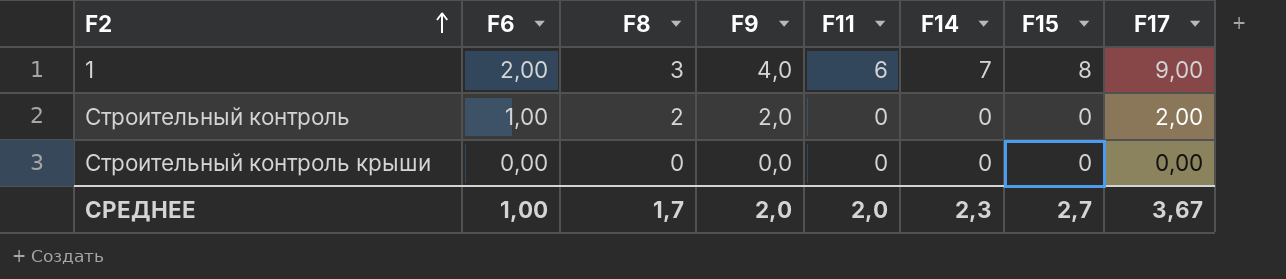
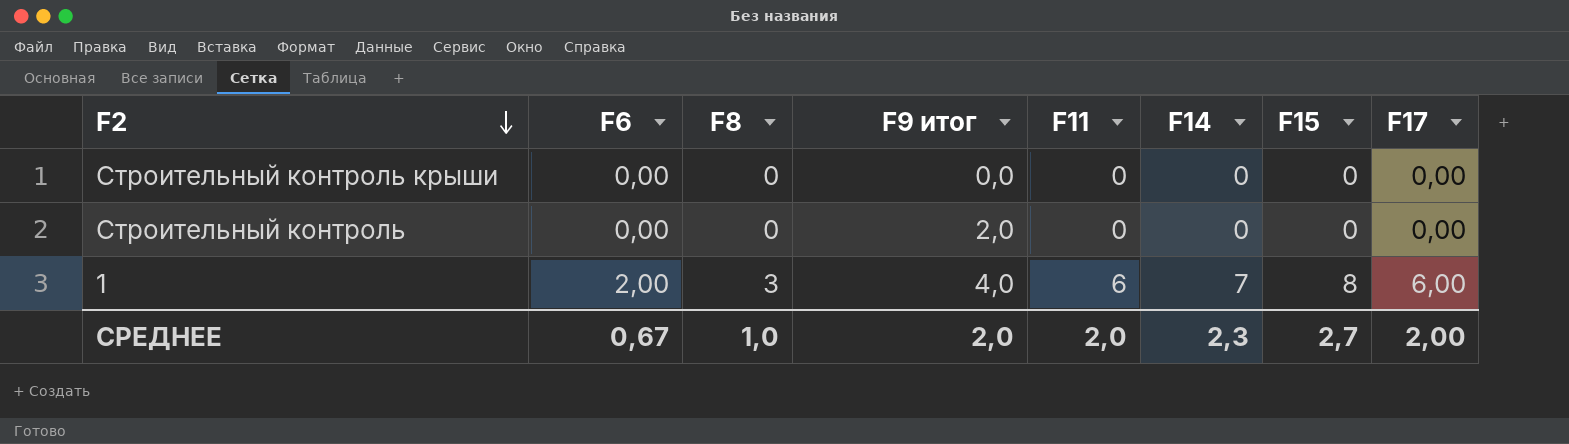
row order: F2 ascending -> F2 descending
column name: F9 -> F9 итог
Строительный контроль | F6: 1,00 -> 0,00
Строительный контроль | F8: 2 -> 0
Строительный контроль | F17: 2,00 -> 0,00
1 | F17: 9,00 -> 6,00
СРЕДНЕЕ | F6: 1,00 -> 0,67
СРЕДНЕЕ | F8: 1,7 -> 1,0
СРЕДНЕЕ | F17: 3,67 -> 2,00

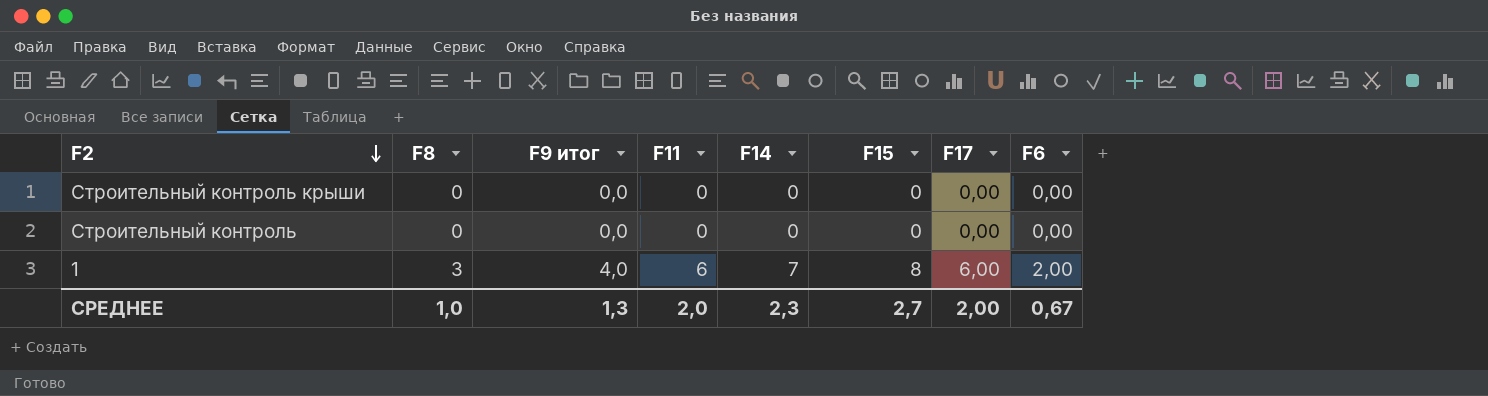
column F6 | position: 2 -> 8
Строительный контроль | F9 итог: 2,0 -> 0,0
СРЕДНЕЕ | F9 итог: 2,0 -> 1,3

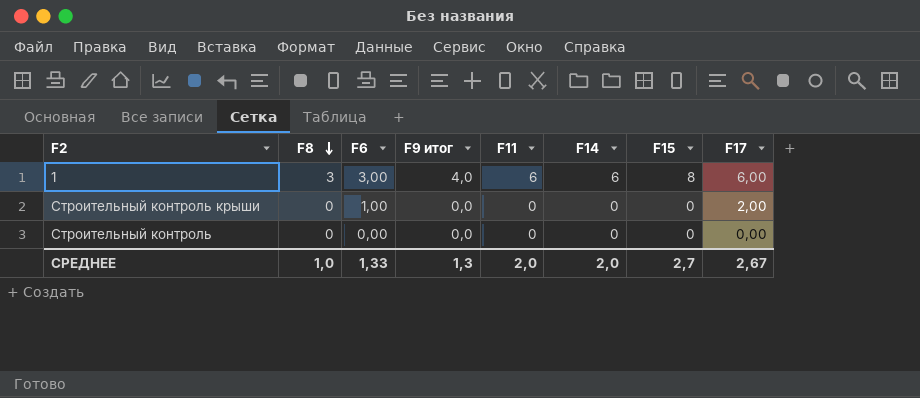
row order: F2 descending -> F8 descending
column F6 | position: 8 -> 3
1 | F6: 2,00 -> 3,00
1 | F14: 7 -> 6
Строительный контроль крыши | F6: 0,00 -> 1,00
Строительный контроль крыши | F17: 0,00 -> 2,00
СРЕДНЕЕ | F6: 0,67 -> 1,33
СРЕДНЕЕ | F14: 2,3 -> 2,0
СРЕДНЕЕ | F17: 2,00 -> 2,67

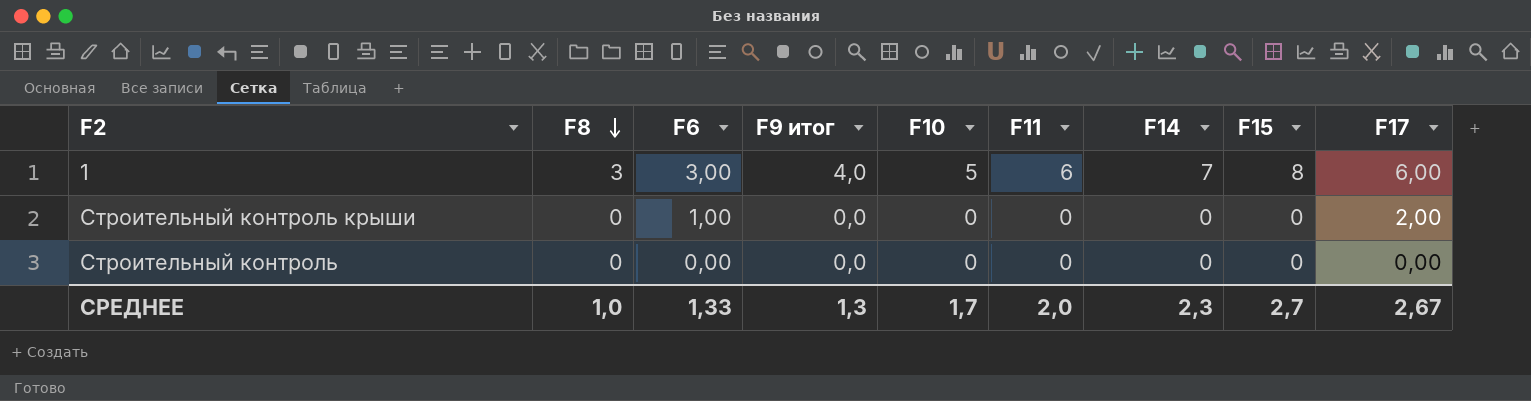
column F10 | position: none -> 5
1 | F14: 6 -> 7
СРЕДНЕЕ | F14: 2,0 -> 2,3

